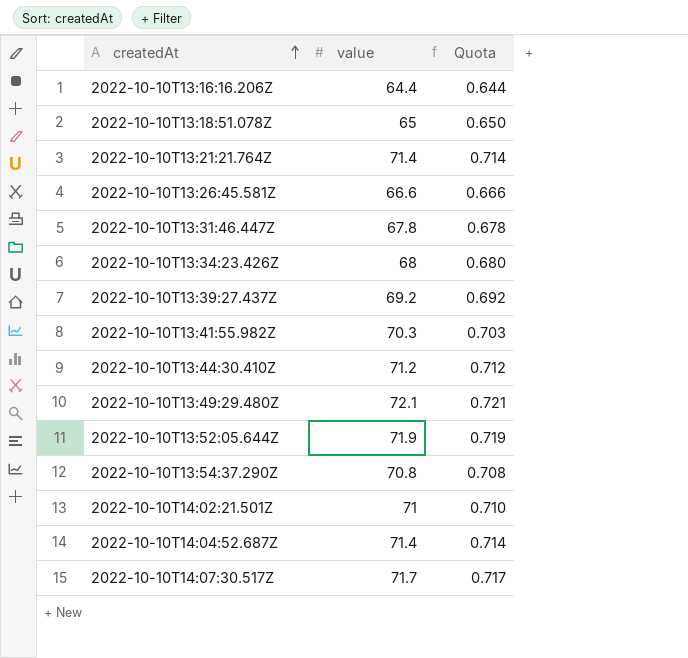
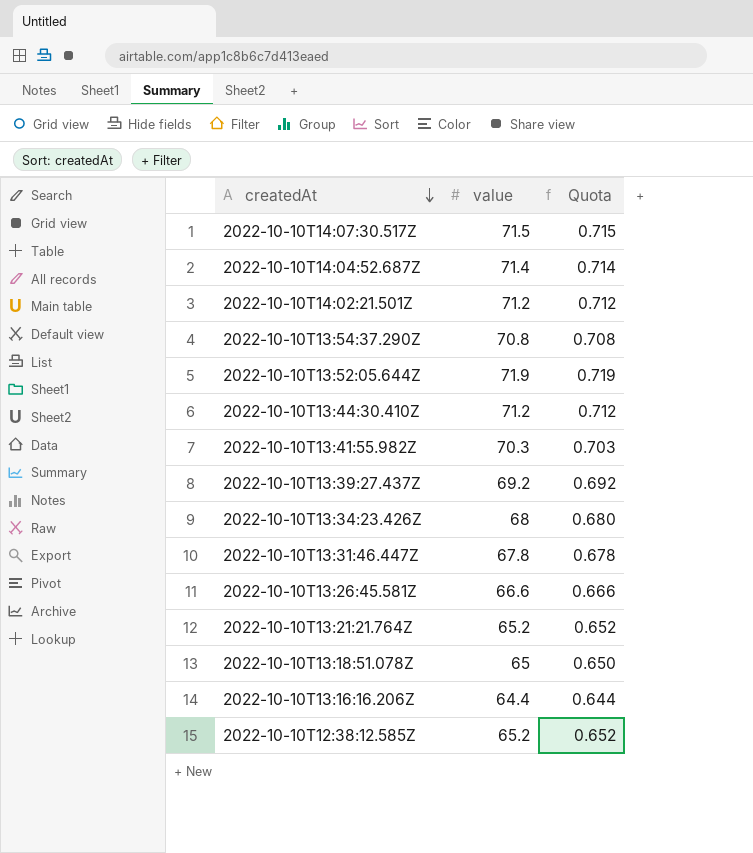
row order: createdAt ascending -> createdAt descending
row 2022-10-10T13:49:29.480Z: 72.1 | 0.721 -> none
2022-10-10T14:07:30.517Z | value: 71.7 -> 71.5
2022-10-10T14:07:30.517Z | Quota: 0.717 -> 0.715
2022-10-10T14:02:21.501Z | value: 71 -> 71.2
2022-10-10T14:02:21.501Z | Quota: 0.710 -> 0.712
2022-10-10T13:21:21.764Z | value: 71.4 -> 65.2
2022-10-10T13:21:21.764Z | Quota: 0.714 -> 0.652
row 2022-10-10T12:38:12.585Z: none -> 65.2 | 0.652

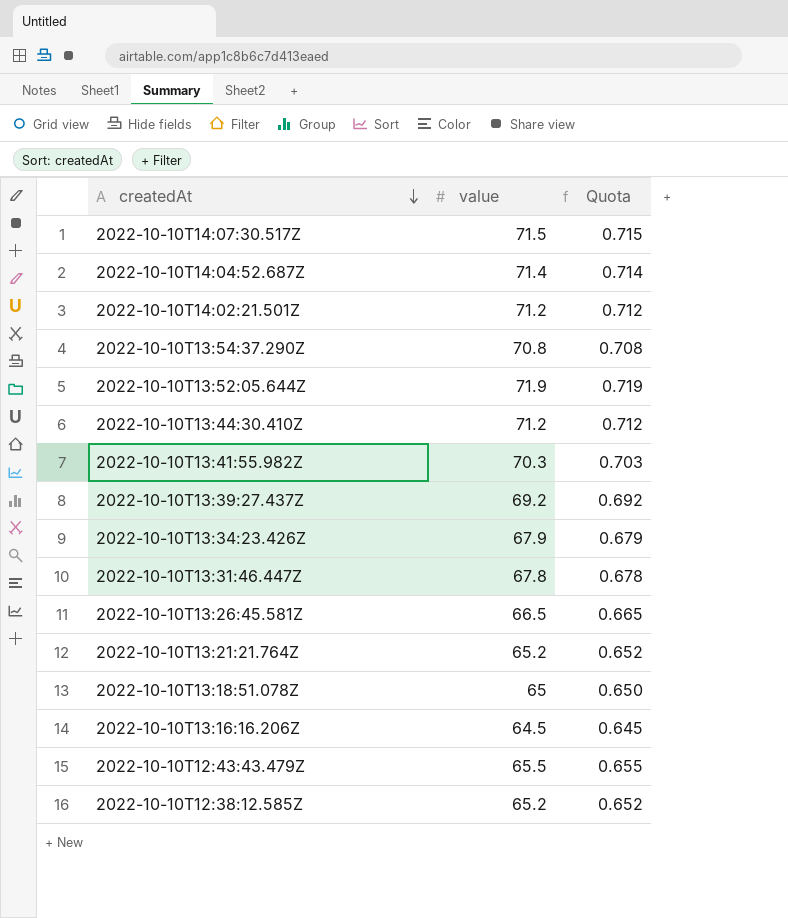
2022-10-10T13:34:23.426Z | value: 68 -> 67.9
2022-10-10T13:34:23.426Z | Quota: 0.680 -> 0.679
2022-10-10T13:26:45.581Z | value: 66.6 -> 66.5
2022-10-10T13:26:45.581Z | Quota: 0.666 -> 0.665
2022-10-10T13:16:16.206Z | value: 64.4 -> 64.5
2022-10-10T13:16:16.206Z | Quota: 0.644 -> 0.645
row 2022-10-10T12:43:43.479Z: none -> 65.5 | 0.655

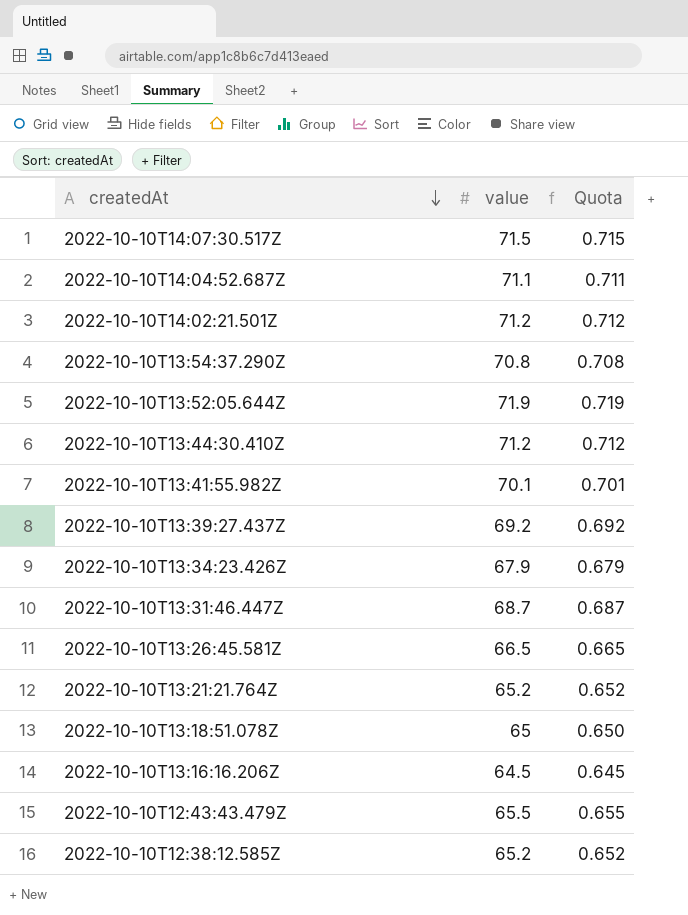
2022-10-10T14:04:52.687Z | value: 71.4 -> 71.1
2022-10-10T14:04:52.687Z | Quota: 0.714 -> 0.711
2022-10-10T13:41:55.982Z | value: 70.3 -> 70.1
2022-10-10T13:41:55.982Z | Quota: 0.703 -> 0.701
2022-10-10T13:31:46.447Z | value: 67.8 -> 68.7
2022-10-10T13:31:46.447Z | Quota: 0.678 -> 0.687

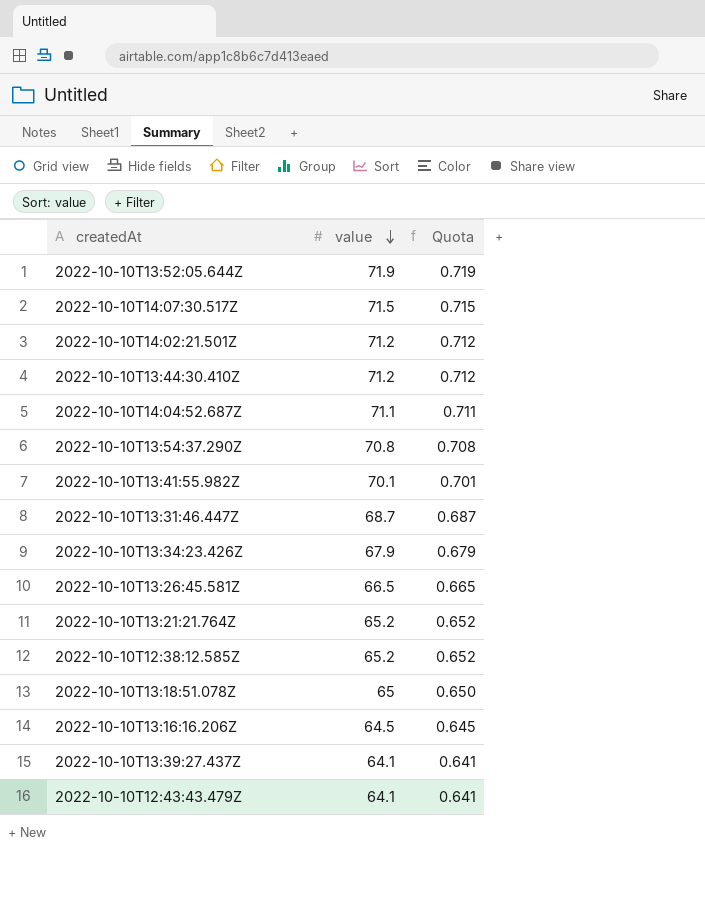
row order: createdAt descending -> value descending
2022-10-10T13:39:27.437Z | value: 69.2 -> 64.1
2022-10-10T13:39:27.437Z | Quota: 0.692 -> 0.641
2022-10-10T12:43:43.479Z | value: 65.5 -> 64.1
2022-10-10T12:43:43.479Z | Quota: 0.655 -> 0.641

